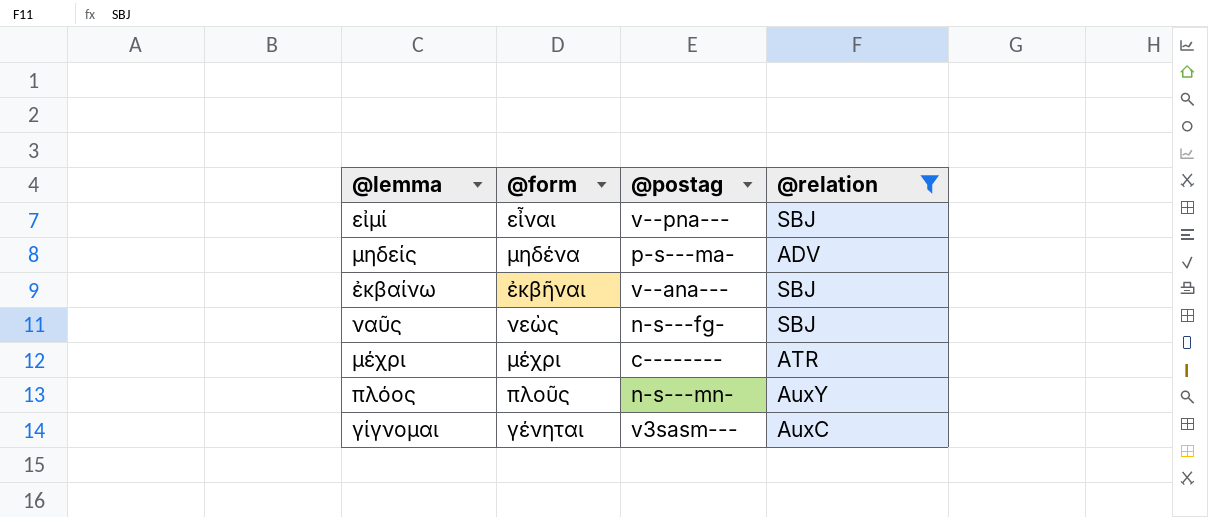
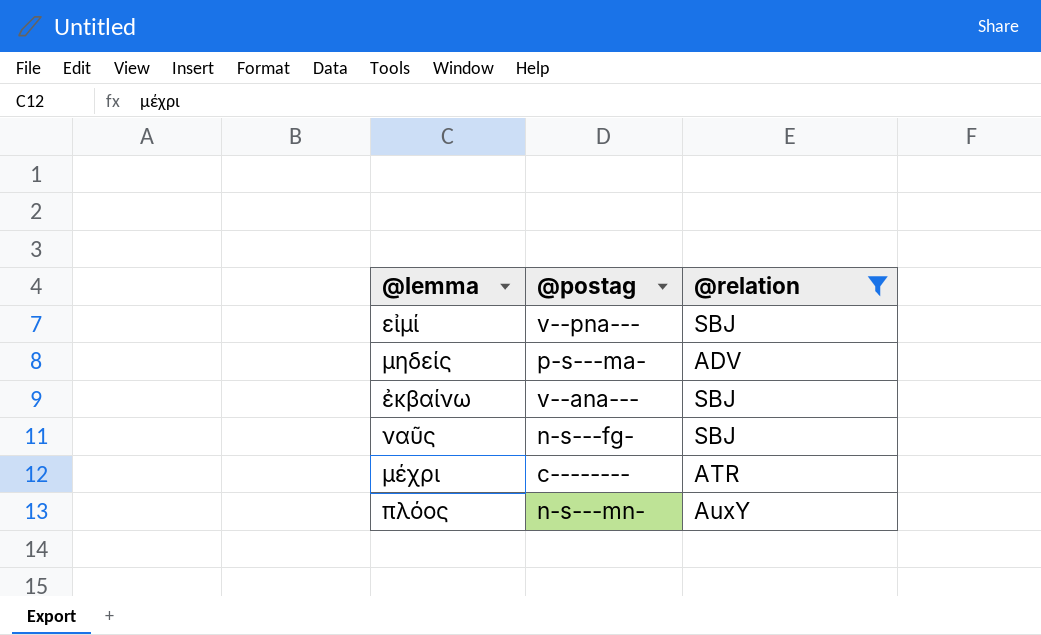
column @form | position: 2 -> none
row γίγνομαι: γένηται | v3sasm--- | AuxC -> none

